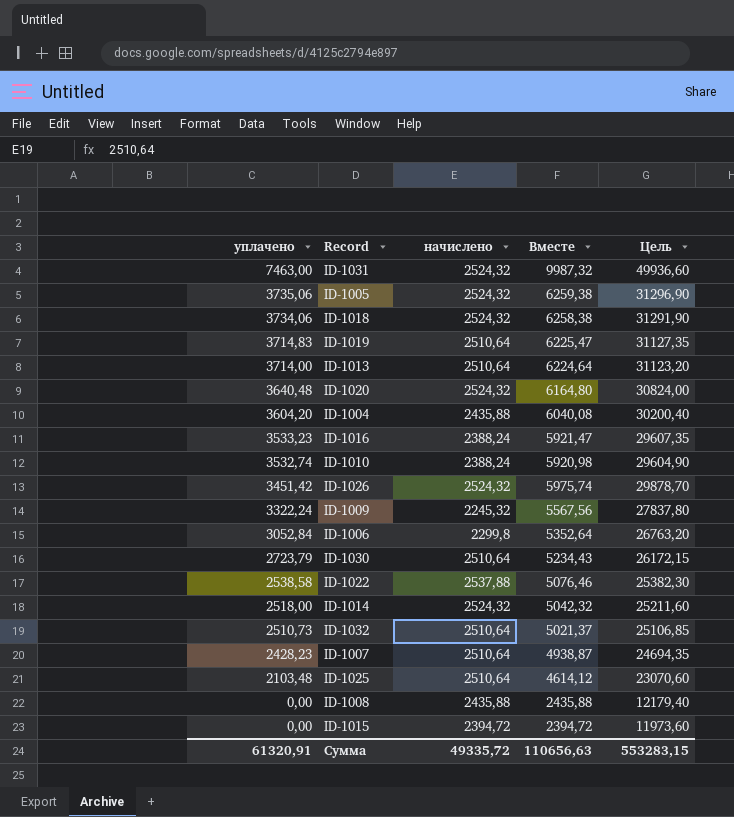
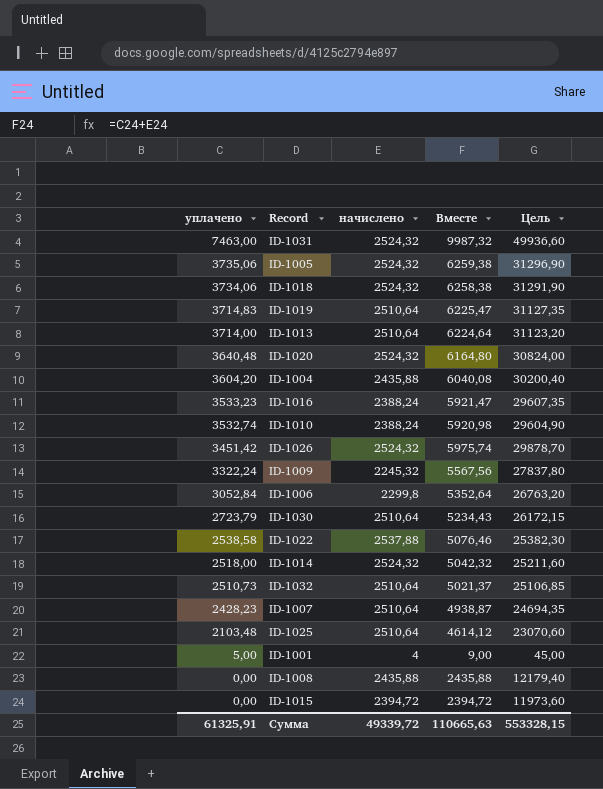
row ID-1001: none -> 5,00 | 4 | 9,00 | 45,00
Сумма | уплачено: 61320,91 -> 61325,91
Сумма | начислено: 49335,72 -> 49339,72
Сумма | Вместе: 110656,63 -> 110665,63
Сумма | Цель: 553283,15 -> 553328,15

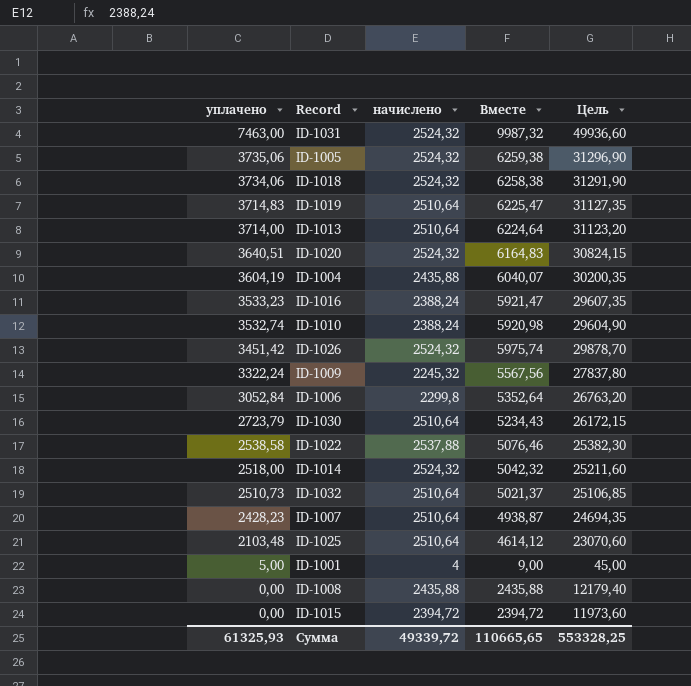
ID-1020 | уплачено: 3640,48 -> 3640,51
ID-1020 | Вместе: 6164,80 -> 6164,83
ID-1020 | Цель: 30824,00 -> 30824,15
ID-1004 | уплачено: 3604,20 -> 3604,19
ID-1004 | Вместе: 6040,08 -> 6040,07
ID-1004 | Цель: 30200,40 -> 30200,35
Сумма | уплачено: 61325,91 -> 61325,93
Сумма | Вместе: 110665,63 -> 110665,65
Сумма | Цель: 553328,15 -> 553328,25

